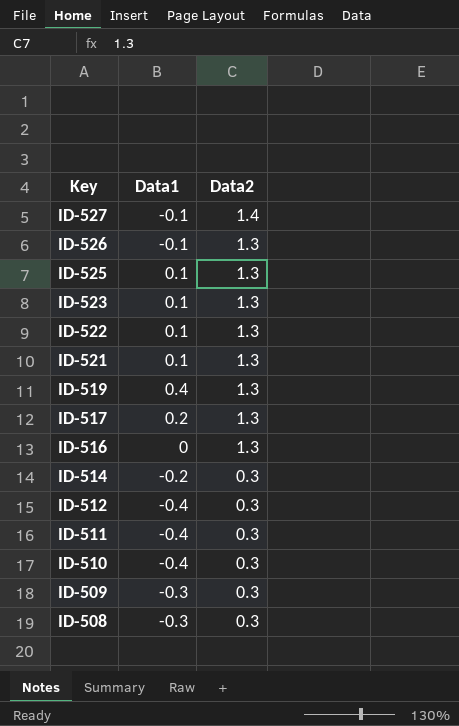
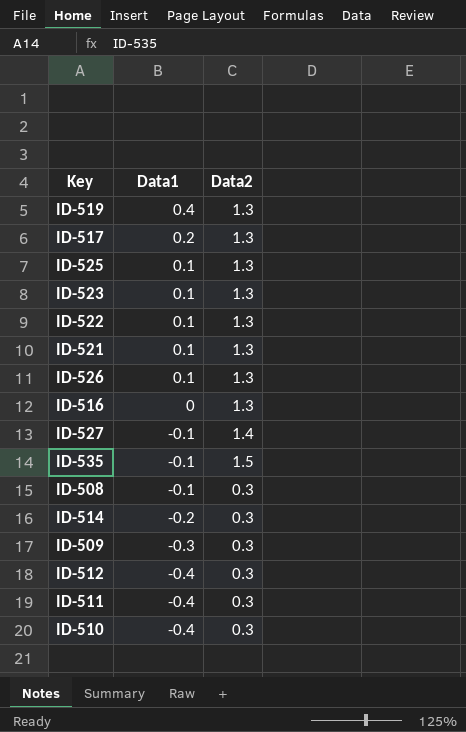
row order: Key descending -> Data1 descending
ID-526 | Data1: -0.1 -> 0.1
row ID-535: none -> -0.1 | 1.5
ID-508 | Data1: -0.3 -> -0.1

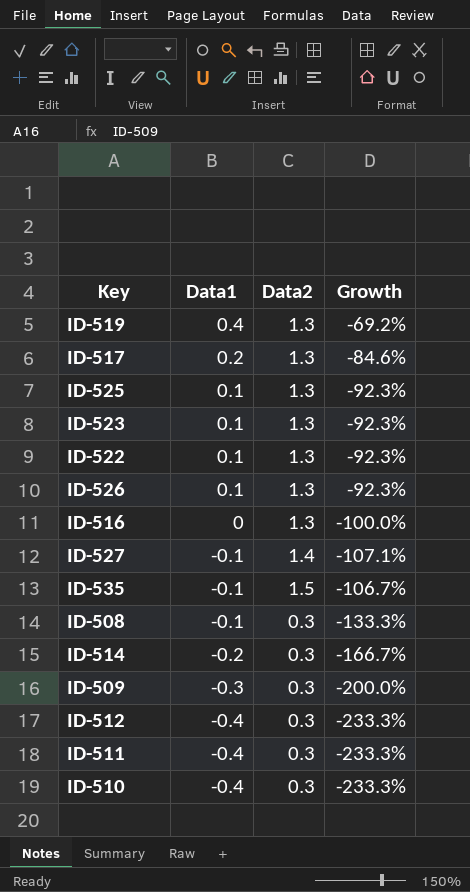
column Growth | formula: none -> ([Data1] - [Data2]) / [Data2]
row ID-521: 0.1 | 1.3 -> none

